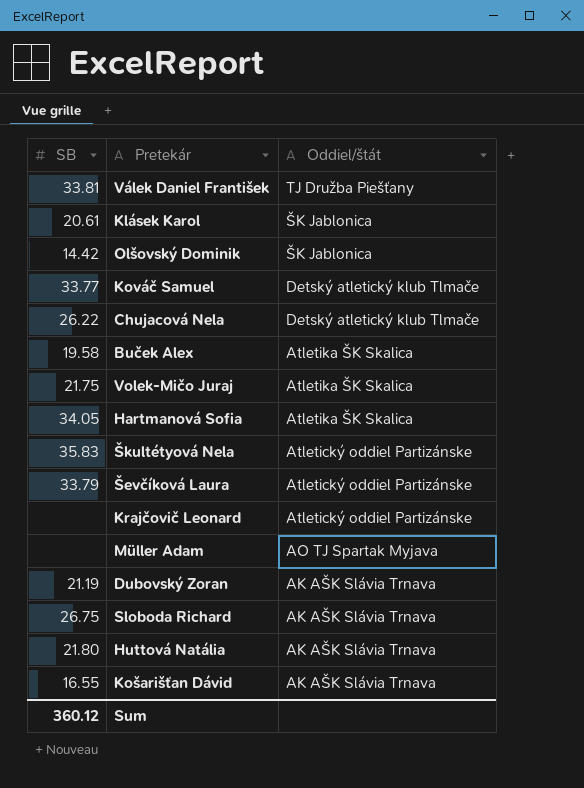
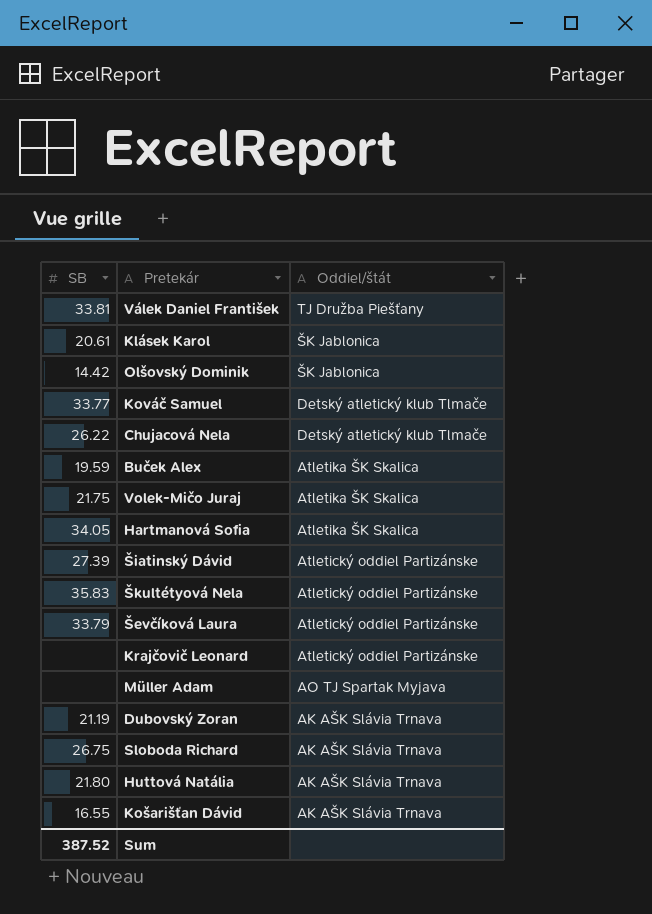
Buček Alex | SB: 19.58 -> 19.59
row Šiatinský Dávid: none -> 27.39 | Atletický oddiel Partizánske
Sum | SB: 360.12 -> 387.52

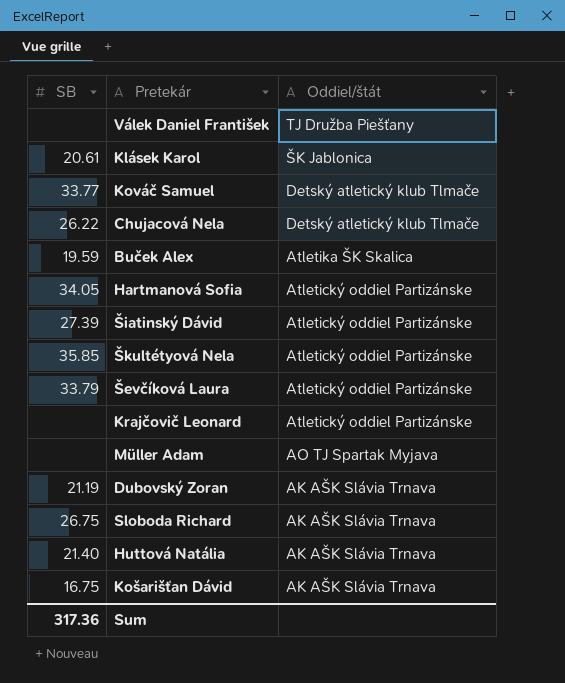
row Olšovský Dominik: 14.42 | ŠK Jablonica -> none
row Volek-Mičo Juraj: 21.75 | Atletika ŠK Skalica -> none
Válek Daniel František | SB: 33.81 -> none
Hartmanová Sofia | Oddiel/štát: Atletika ŠK Skalica -> Atletický oddiel Partizánske
Škultétyová Nela | SB: 35.83 -> 35.85
Huttová Natália | SB: 21.80 -> 21.40
Košarišťan Dávid | SB: 16.55 -> 16.75
Sum | SB: 387.52 -> 317.36

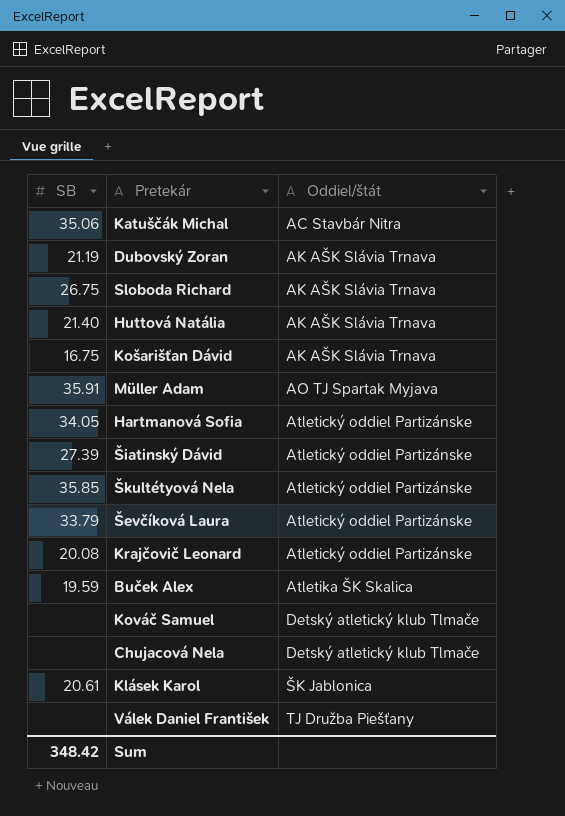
row order: Oddiel/štát descending -> Oddiel/štát ascending
row Katuščák Michal: none -> 35.06 | AC Stavbár Nitra
Müller Adam | SB: none -> 35.91
Krajčovič Leonard | SB: none -> 20.08
Kováč Samuel | SB: 33.77 -> none
Chujacová Nela | SB: 26.22 -> none
Sum | SB: 317.36 -> 348.42

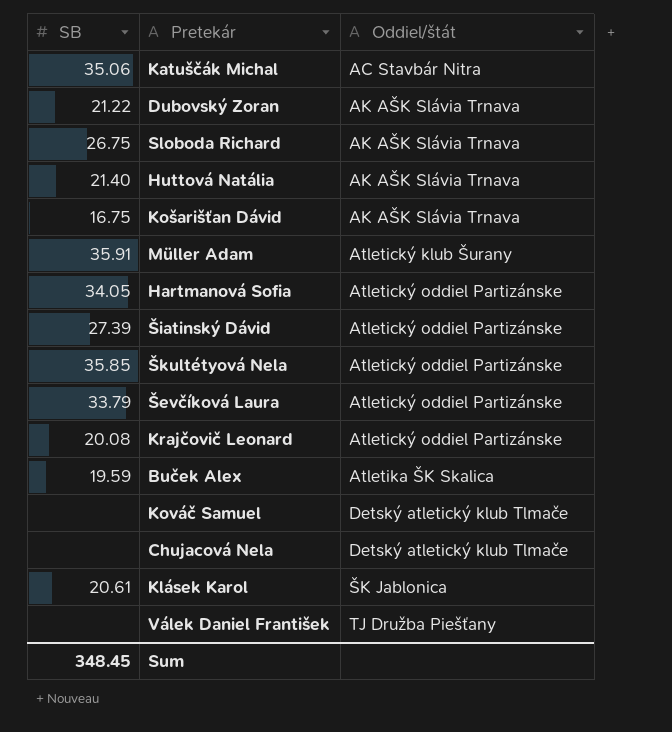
Dubovský Zoran | SB: 21.19 -> 21.22
Müller Adam | Oddiel/štát: AO TJ Spartak Myjava -> Atletický klub Šurany
Sum | SB: 348.42 -> 348.45

